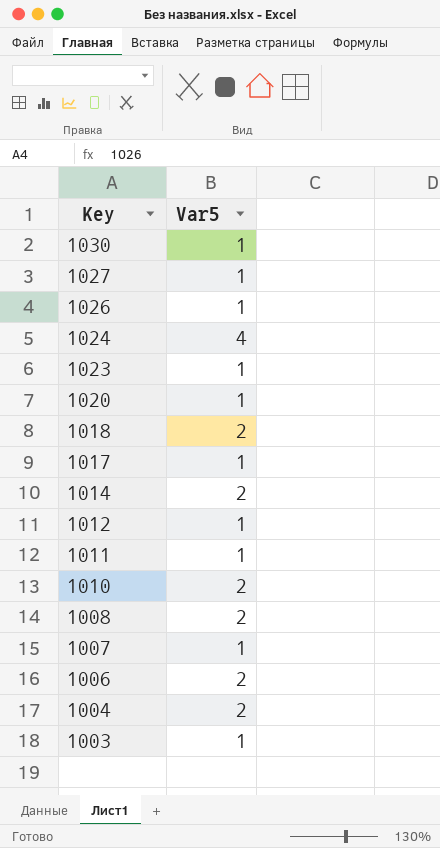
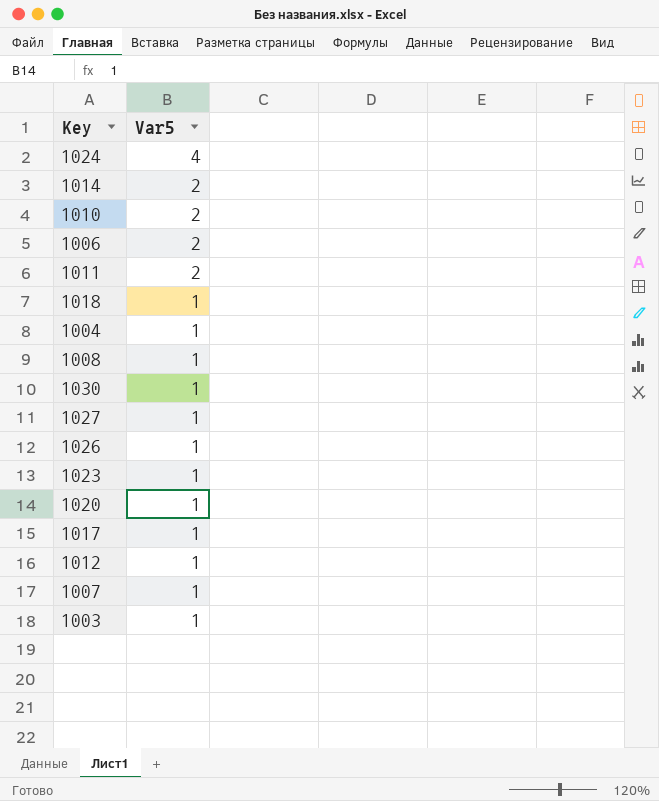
row order: Key descending -> Var5 descending
1011 | Var5: 1 -> 2
1018 | Var5: 2 -> 1
1004 | Var5: 2 -> 1
1008 | Var5: 2 -> 1

